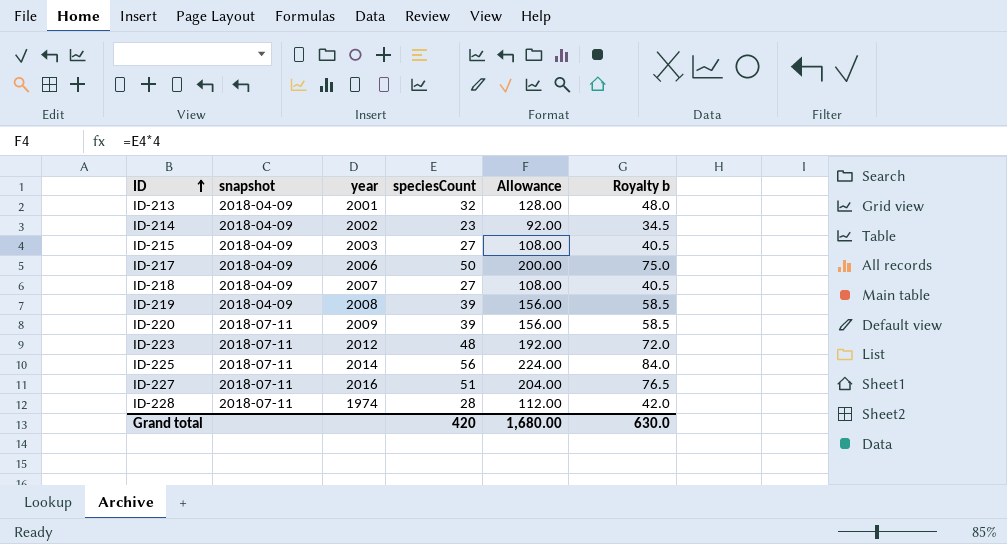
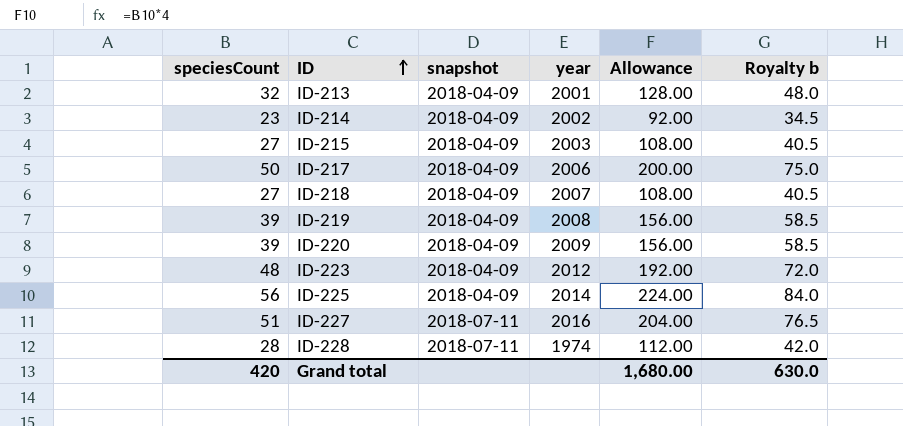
column speciesCount | position: 4 -> 1
ID-220 | snapshot: 2018-07-11 -> 2018-04-09
ID-223 | snapshot: 2018-07-11 -> 2018-04-09
ID-225 | snapshot: 2018-07-11 -> 2018-04-09

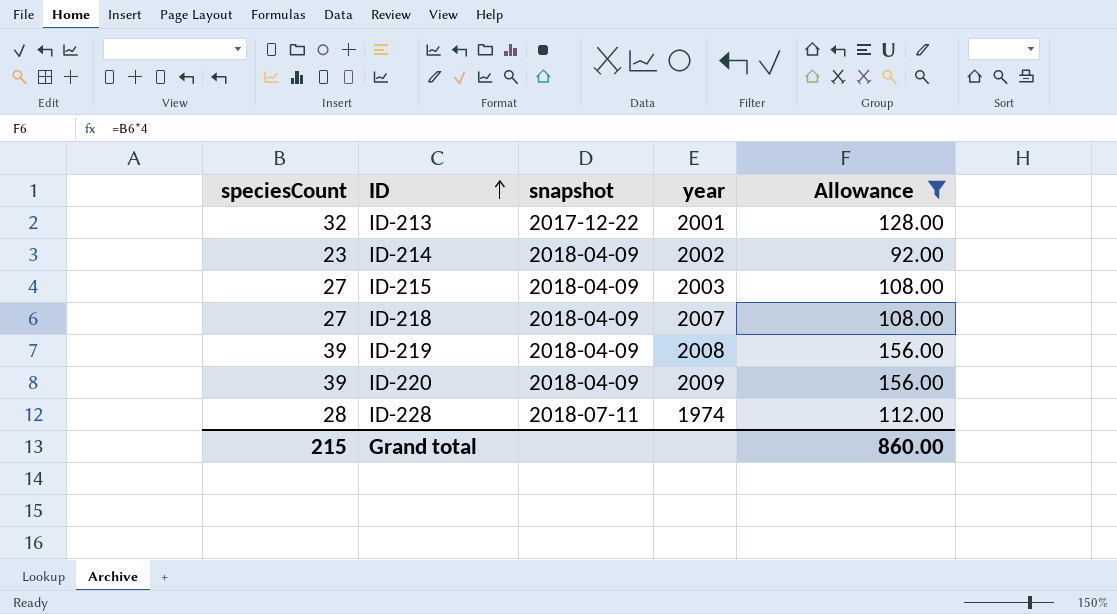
filter: none -> Allowance <= 156.00
column Royalty b | formula: [speciesCount] * 1.5 -> none
ID-213 | snapshot: 2018-04-09 -> 2017-12-22
Grand total | speciesCount: 420 -> 215
Grand total | Allowance: 1,680.00 -> 860.00

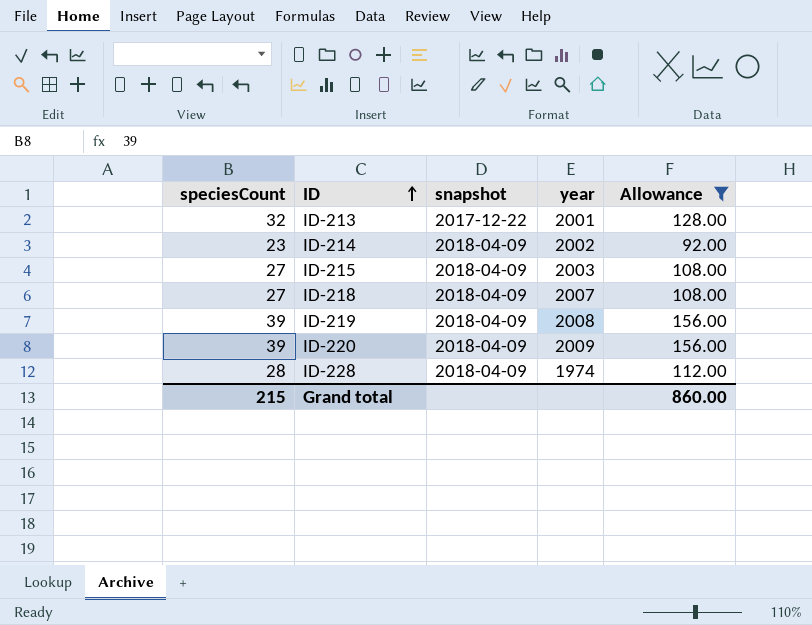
ID-228 | snapshot: 2018-07-11 -> 2018-04-09

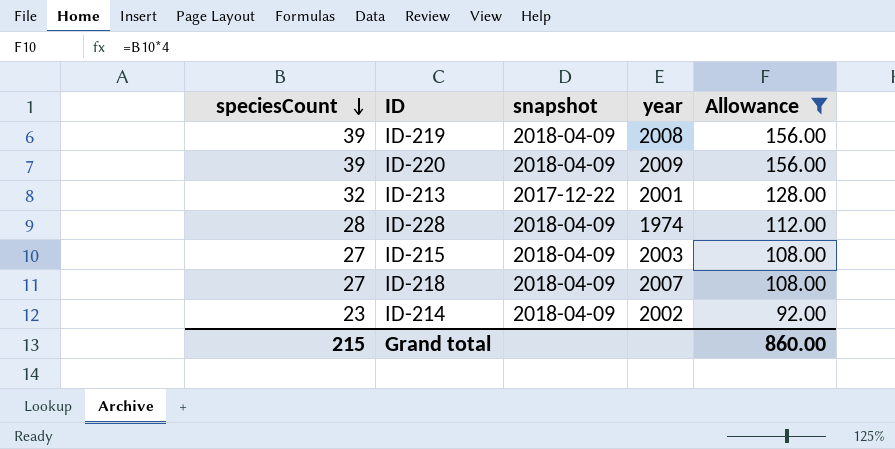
row order: ID ascending -> speciesCount descending

